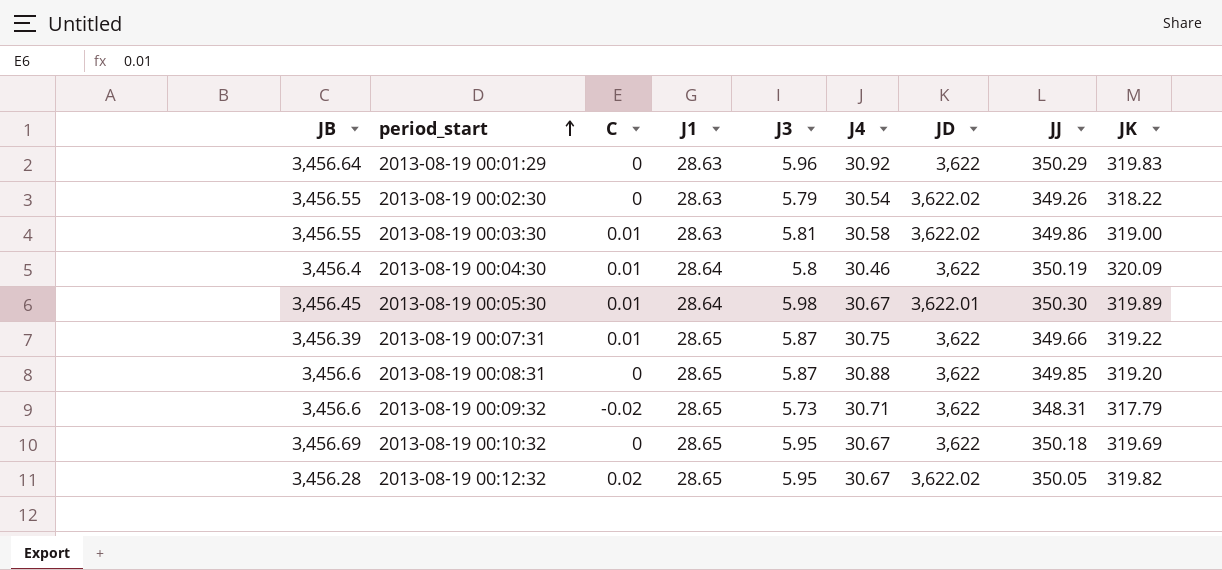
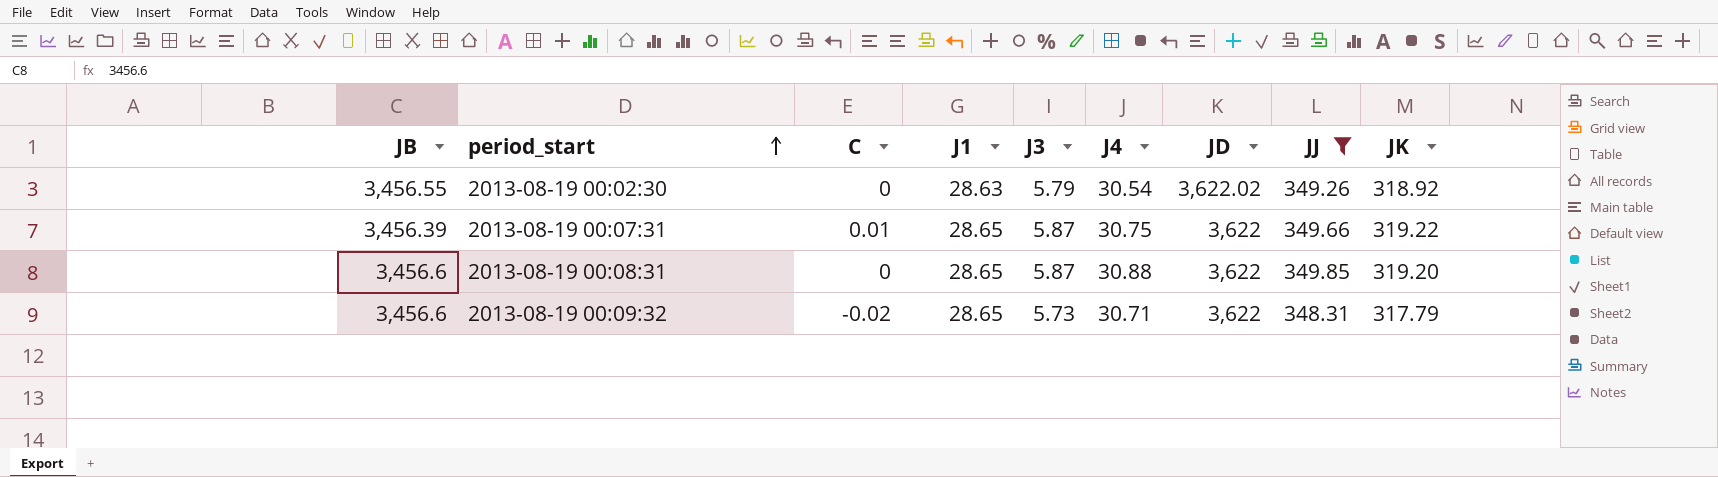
filter: none -> JJ <= 349.85
2013-08-19 00:02:30 | JK: 318.22 -> 318.92

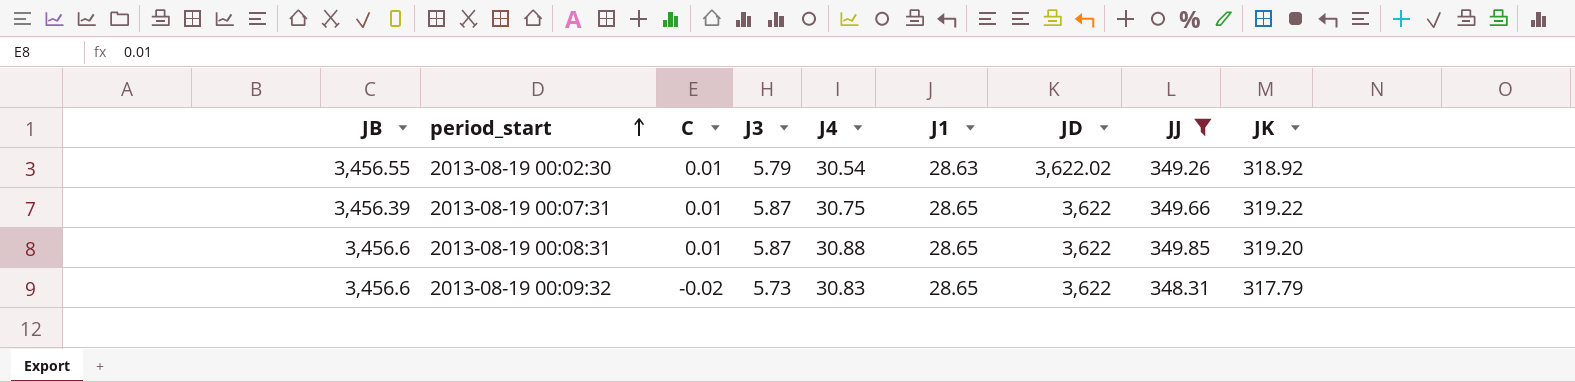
column J1 | position: 4 -> 6
2013-08-19 00:02:30 | C: 0 -> 0.01
2013-08-19 00:08:31 | C: 0 -> 0.01
2013-08-19 00:09:32 | J4: 30.71 -> 30.83

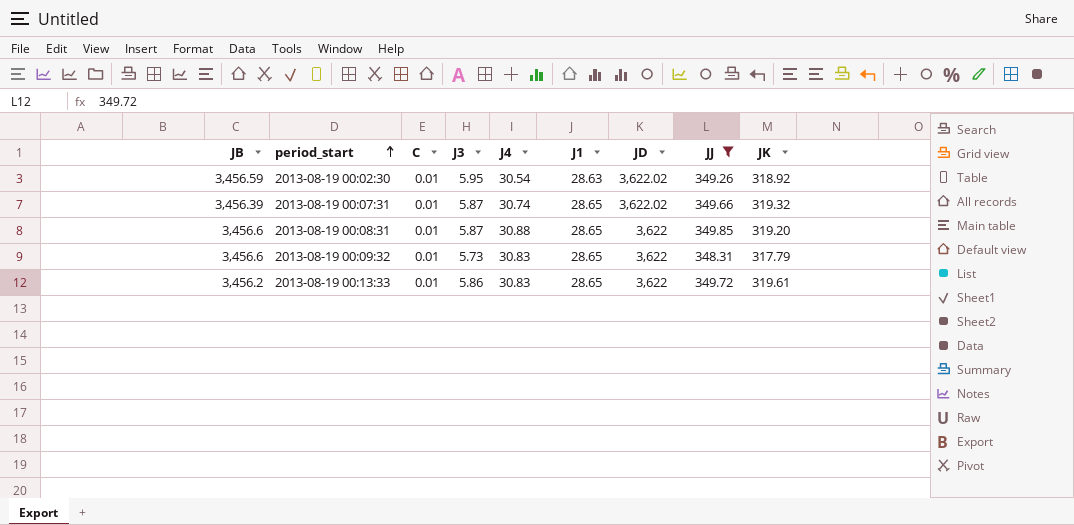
2013-08-19 00:02:30 | JB: 3,456.55 -> 3,456.59
2013-08-19 00:02:30 | J3: 5.79 -> 5.95
2013-08-19 00:07:31 | J4: 30.75 -> 30.74
2013-08-19 00:07:31 | JD: 3,622 -> 3,622.02
2013-08-19 00:07:31 | JK: 319.22 -> 319.32
2013-08-19 00:09:32 | C: -0.02 -> 0.01
row 2013-08-19 00:13:33: none -> 3,456.2 | 0.01 | 5.86 | 30.83 | 28.65 | 3,622 | 349.72 | 319.61

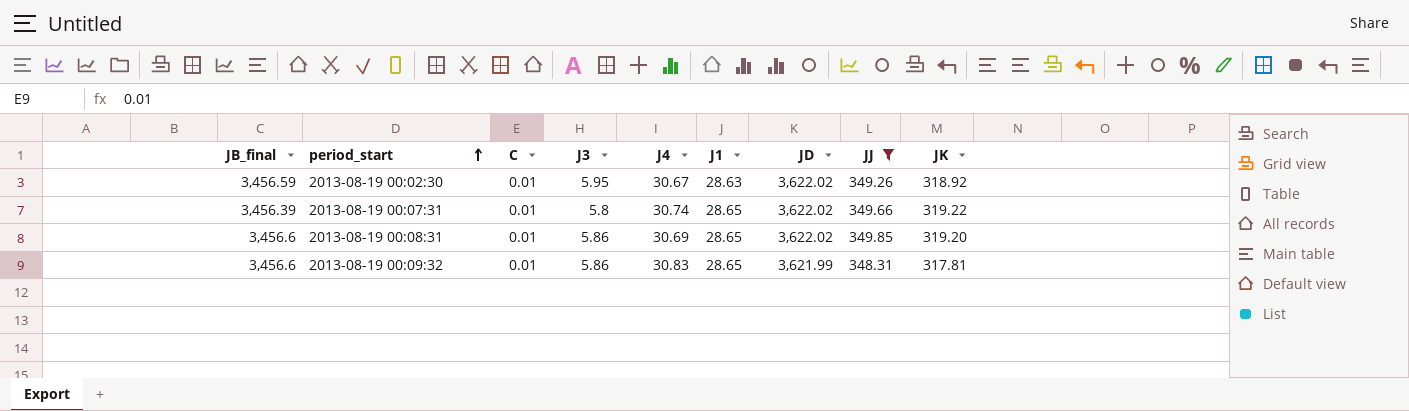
column name: JB -> JB_final
row 2013-08-19 00:13:33: 3,456.2 | 0.01 | 5.86 | 30.83 | 28.65 | 3,622 | 349.72 | 319.61 -> none
2013-08-19 00:02:30 | J4: 30.54 -> 30.67
2013-08-19 00:07:31 | J3: 5.87 -> 5.8
2013-08-19 00:07:31 | JK: 319.32 -> 319.22
2013-08-19 00:08:31 | J3: 5.87 -> 5.86
2013-08-19 00:08:31 | J4: 30.88 -> 30.69
2013-08-19 00:08:31 | JD: 3,622 -> 3,622.02
2013-08-19 00:09:32 | J3: 5.73 -> 5.86
2013-08-19 00:09:32 | JD: 3,622 -> 3,621.99
2013-08-19 00:09:32 | JK: 317.79 -> 317.81

